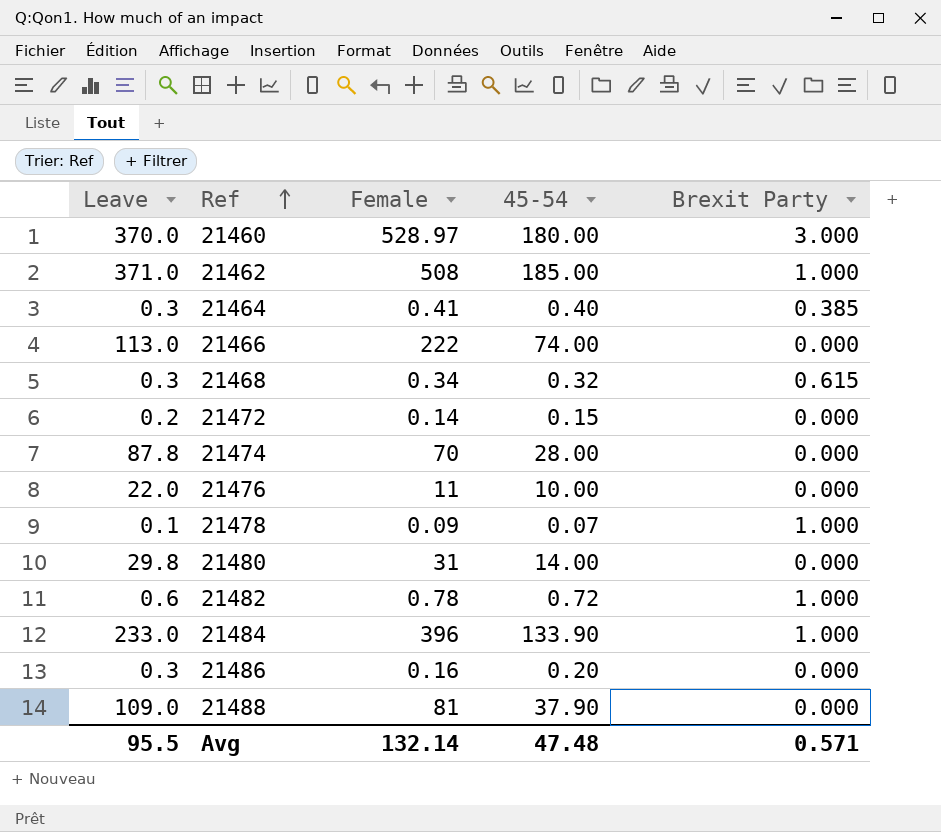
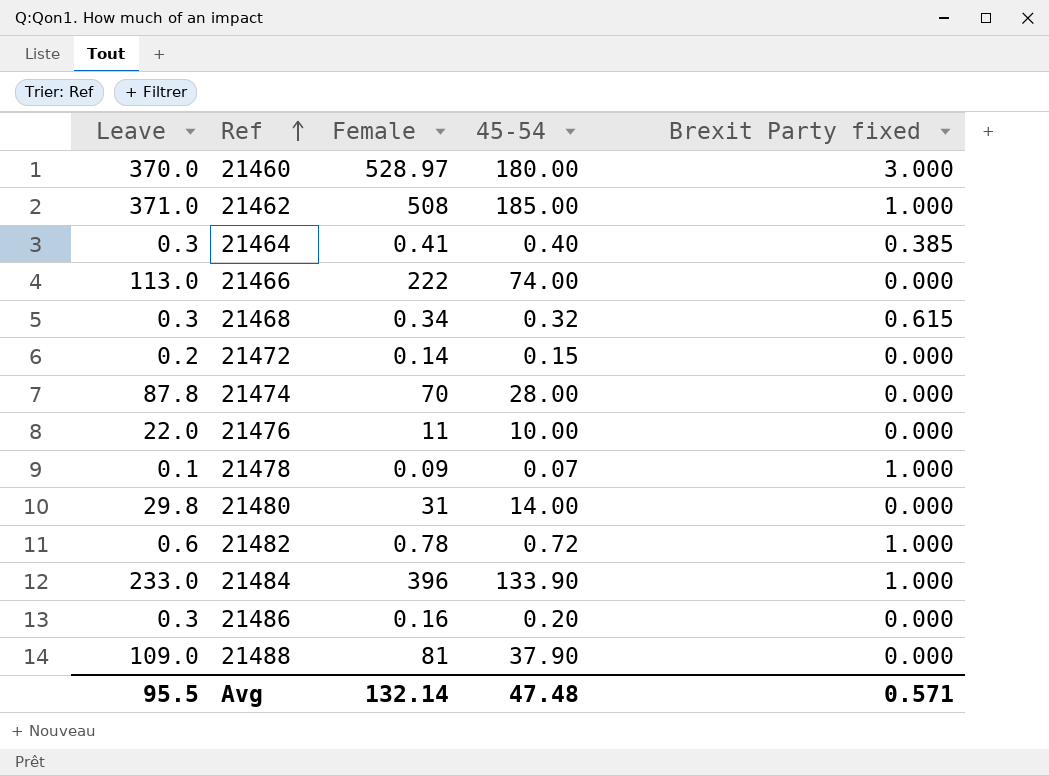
column name: Brexit Party -> Brexit Party fixed

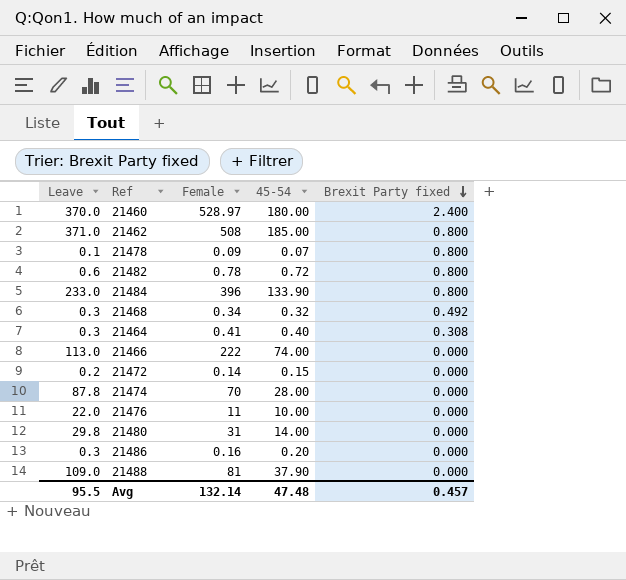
row order: Ref ascending -> Brexit Party fixed descending
21460 | Brexit Party fixed: 3.000 -> 2.400
21462 | Brexit Party fixed: 1.000 -> 0.800
21478 | Brexit Party fixed: 1.000 -> 0.800
21482 | Brexit Party fixed: 1.000 -> 0.800
21484 | Brexit Party fixed: 1.000 -> 0.800
21468 | Brexit Party fixed: 0.615 -> 0.492
21464 | Brexit Party fixed: 0.385 -> 0.308
Avg | Brexit Party fixed: 0.571 -> 0.457

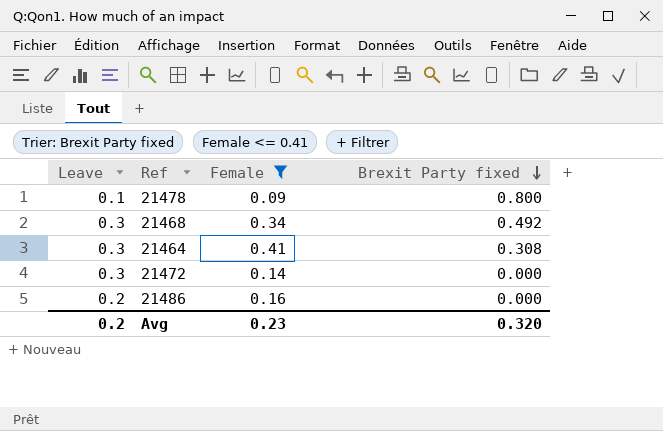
filter: none -> Female <= 0.41
column 45-54 | position: 4 -> none
21472 | Leave: 0.2 -> 0.3
21486 | Leave: 0.3 -> 0.2
Avg | Leave: 95.5 -> 0.2
Avg | Female: 132.14 -> 0.23
Avg | Brexit Party fixed: 0.457 -> 0.320

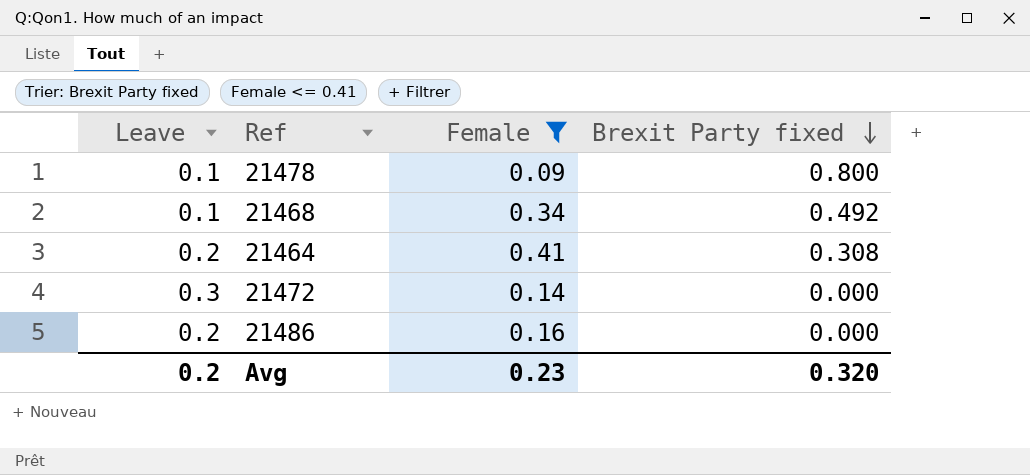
21468 | Leave: 0.3 -> 0.1
21464 | Leave: 0.3 -> 0.2

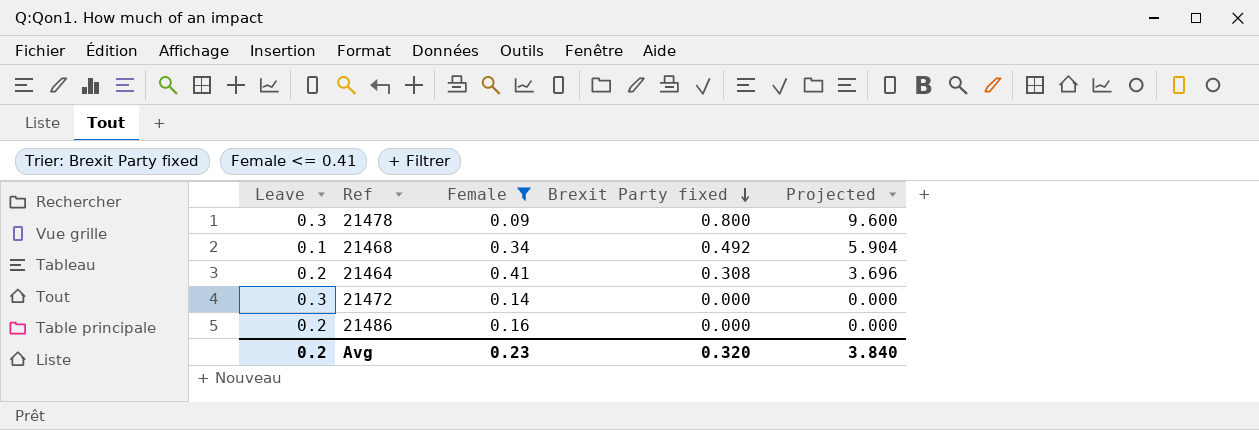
column Projected | formula: none -> [Brexit Party fixed] * 12
21478 | Leave: 0.1 -> 0.3

